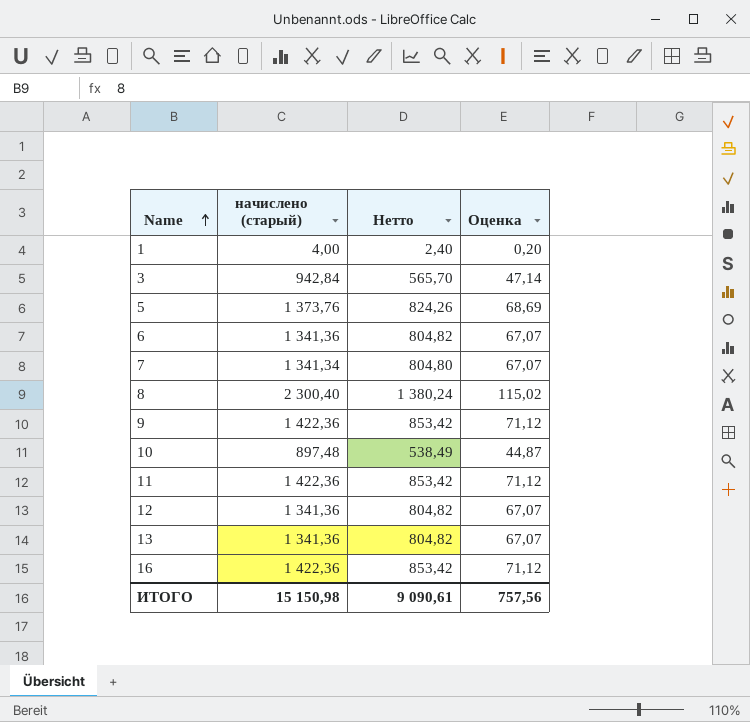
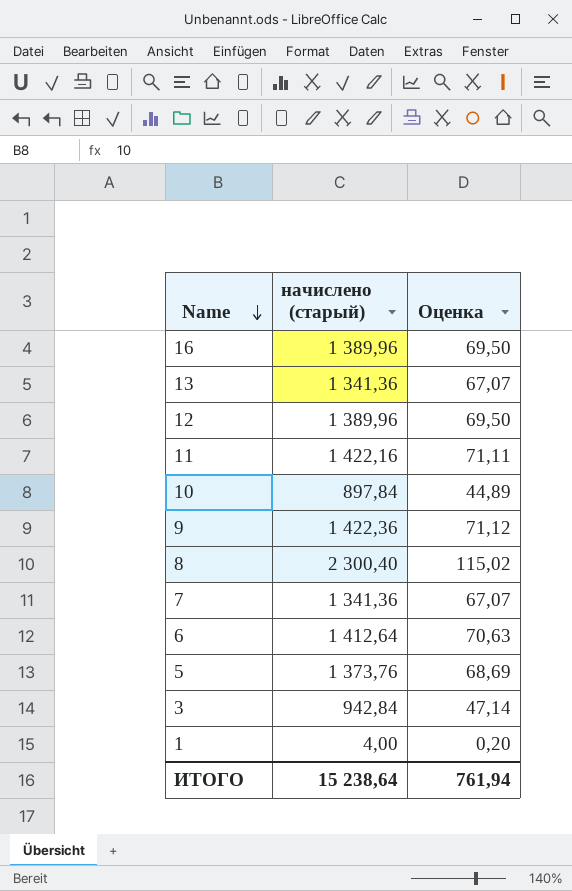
row order: Name ascending -> Name descending
column Нетто | formula: [начислено (старый)] * 0,6 -> none
16 | начислено (старый): 1 422,36 -> 1 389,96
16 | Оценка: 71,12 -> 69,50
12 | начислено (старый): 1 341,36 -> 1 389,96
12 | Оценка: 67,07 -> 69,50
11 | начислено (старый): 1 422,36 -> 1 422,16
11 | Оценка: 71,12 -> 71,11
10 | начислено (старый): 897,48 -> 897,84
10 | Оценка: 44,87 -> 44,89
7 | начислено (старый): 1 341,34 -> 1 341,36
6 | начислено (старый): 1 341,36 -> 1 412,64
6 | Оценка: 67,07 -> 70,63
ИТОГО | начислено (старый): 15 150,98 -> 15 238,64
ИТОГО | Оценка: 757,56 -> 761,94

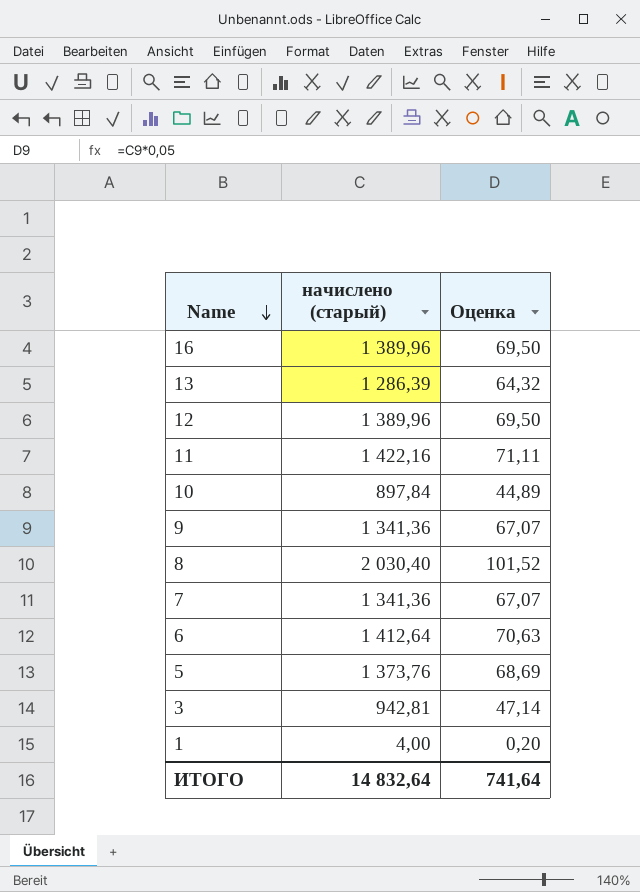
13 | начислено (старый): 1 341,36 -> 1 286,39
13 | Оценка: 67,07 -> 64,32
9 | начислено (старый): 1 422,36 -> 1 341,36
9 | Оценка: 71,12 -> 67,07
8 | начислено (старый): 2 300,40 -> 2 030,40
8 | Оценка: 115,02 -> 101,52
3 | начислено (старый): 942,84 -> 942,81
ИТОГО | начислено (старый): 15 238,64 -> 14 832,64
ИТОГО | Оценка: 761,94 -> 741,64

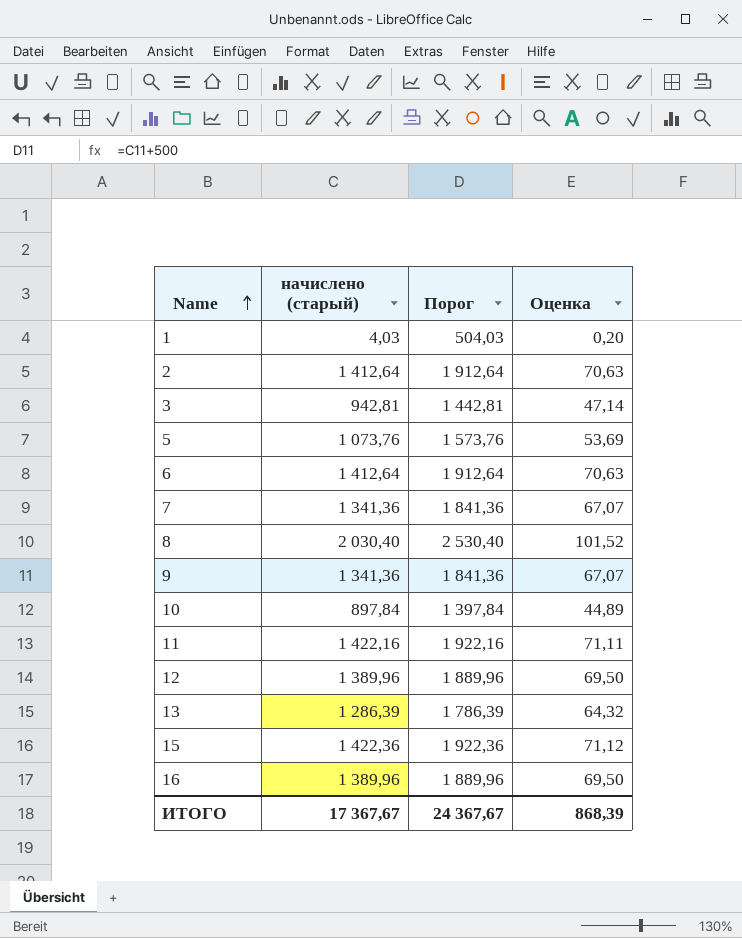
row order: Name descending -> Name ascending
column Порог | formula: none -> [начислено (старый)] + 500
1 | начислено (старый): 4,00 -> 4,03
row 2: none -> 1 412,64 | 1 912,64 | 70,63
5 | начислено (старый): 1 373,76 -> 1 073,76
5 | Оценка: 68,69 -> 53,69
row 15: none -> 1 422,36 | 1 922,36 | 71,12
ИТОГО | начислено (старый): 14 832,64 -> 17 367,67
ИТОГО | Оценка: 741,64 -> 868,39

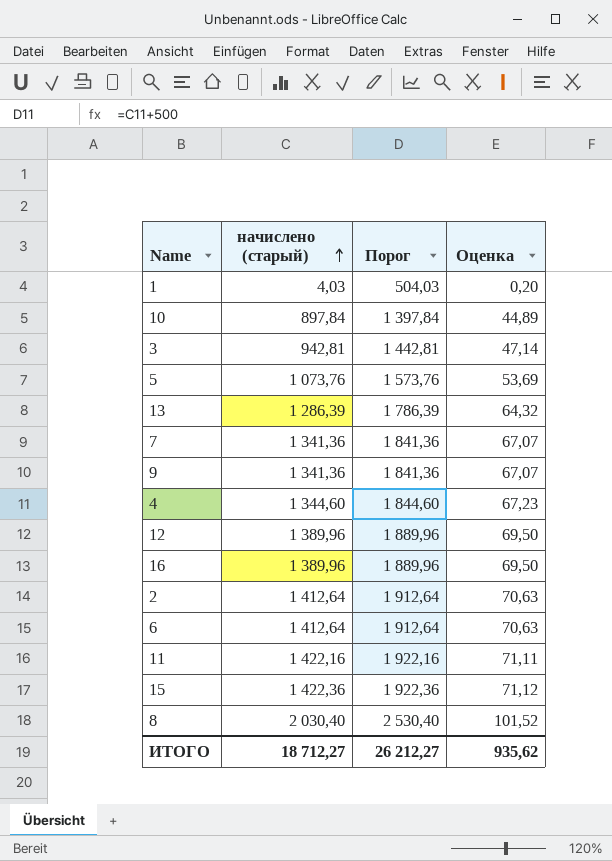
row order: Name ascending -> начислено (старый) ascending
row 4: none -> 1 344,60 | 1 844,60 | 67,23
ИТОГО | начислено (старый): 17 367,67 -> 18 712,27
ИТОГО | Порог: 24 367,67 -> 26 212,27
ИТОГО | Оценка: 868,39 -> 935,62

